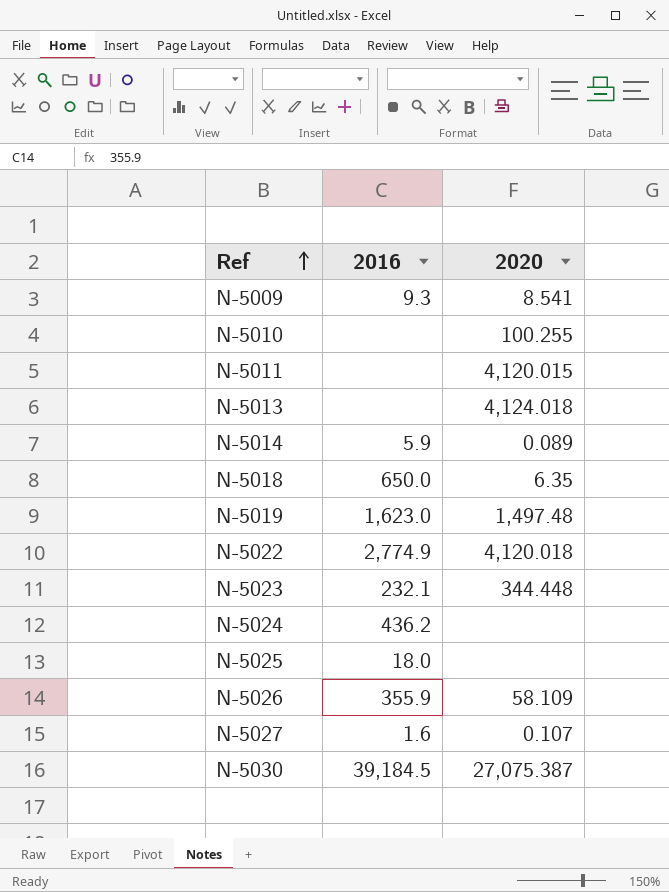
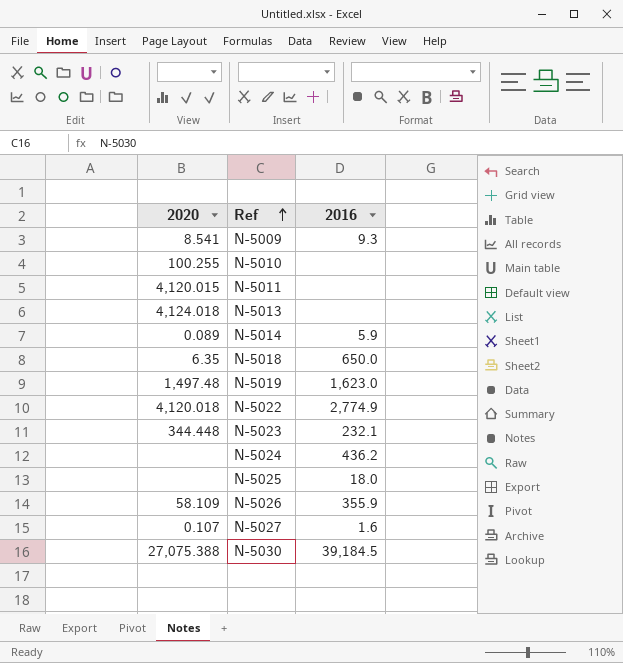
column 2020 | position: 3 -> 1
N-5030 | 2020: 27,075.387 -> 27,075.388

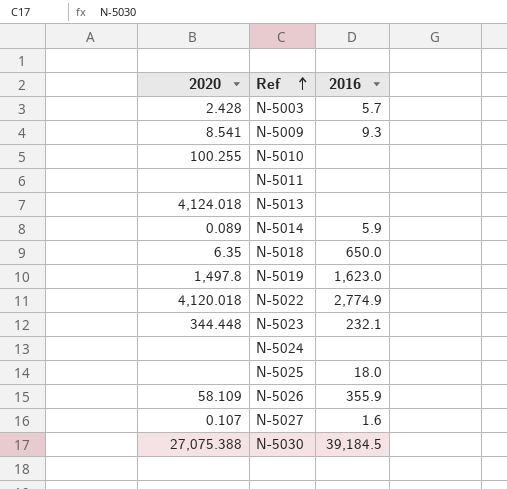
row N-5003: none -> 2.428 | 5.7
N-5011 | 2020: 4,120.015 -> none
N-5019 | 2020: 1,497.48 -> 1,497.8
N-5024 | 2016: 436.2 -> none

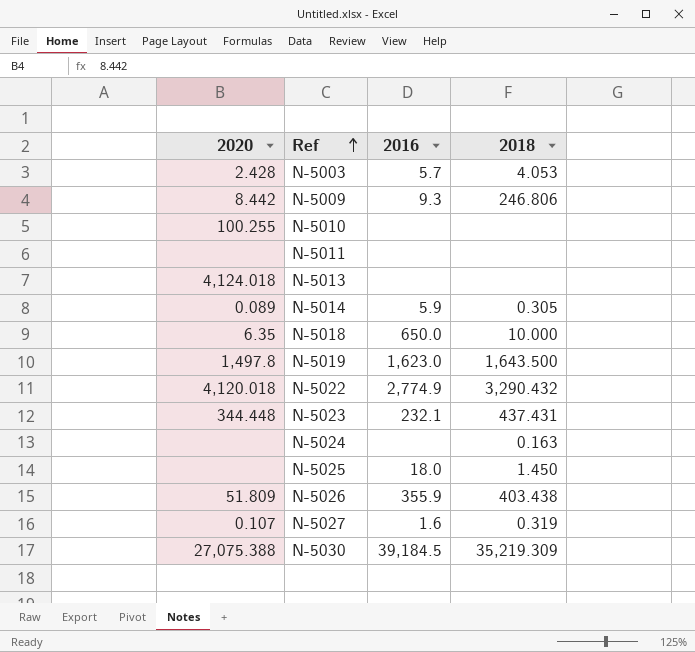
column 2018 | position: none -> 4
N-5009 | 2020: 8.541 -> 8.442
N-5026 | 2020: 58.109 -> 51.809

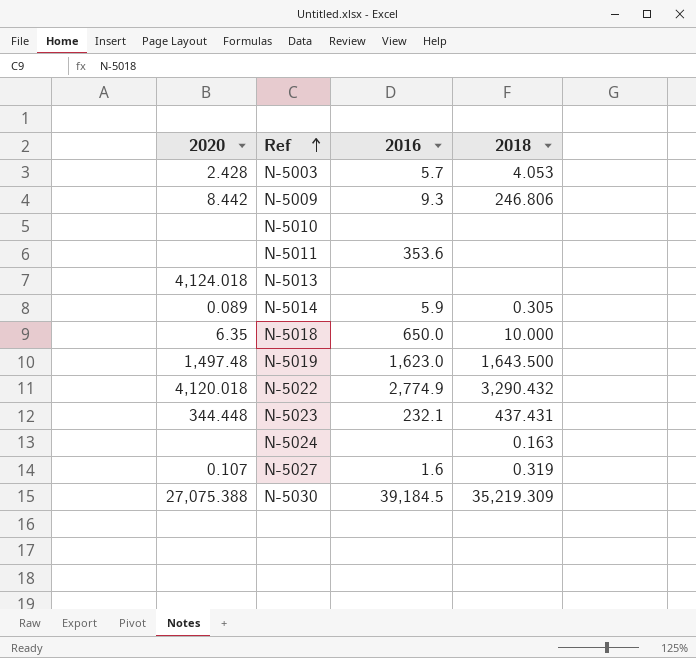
row N-5025: none | 18.0 | 1.450 -> none
row N-5026: 51.809 | 355.9 | 403.438 -> none
N-5010 | 2020: 100.255 -> none
N-5011 | 2016: none -> 353.6
N-5019 | 2020: 1,497.8 -> 1,497.48

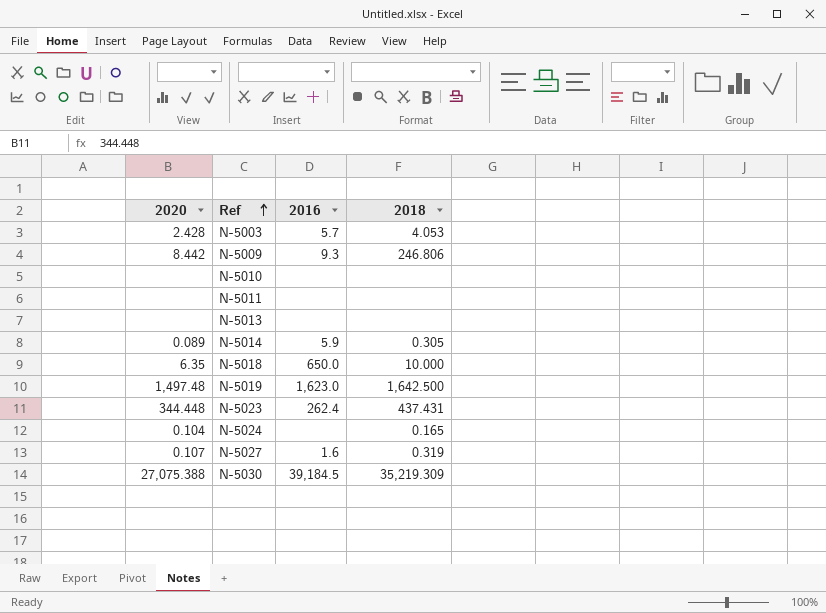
row N-5022: 4,120.018 | 2,774.9 | 3,290.432 -> none
N-5011 | 2016: 353.6 -> none
N-5013 | 2020: 4,124.018 -> none
N-5019 | 2018: 1,643.500 -> 1,642.500
N-5023 | 2016: 232.1 -> 262.4
N-5024 | 2020: none -> 0.104
N-5024 | 2018: 0.163 -> 0.165

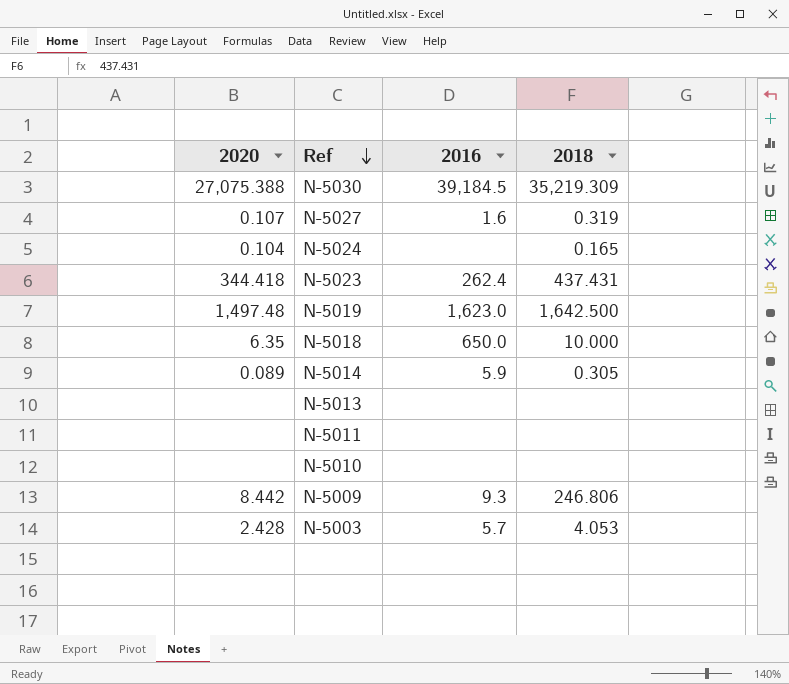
row order: Ref ascending -> Ref descending
N-5023 | 2020: 344.448 -> 344.418

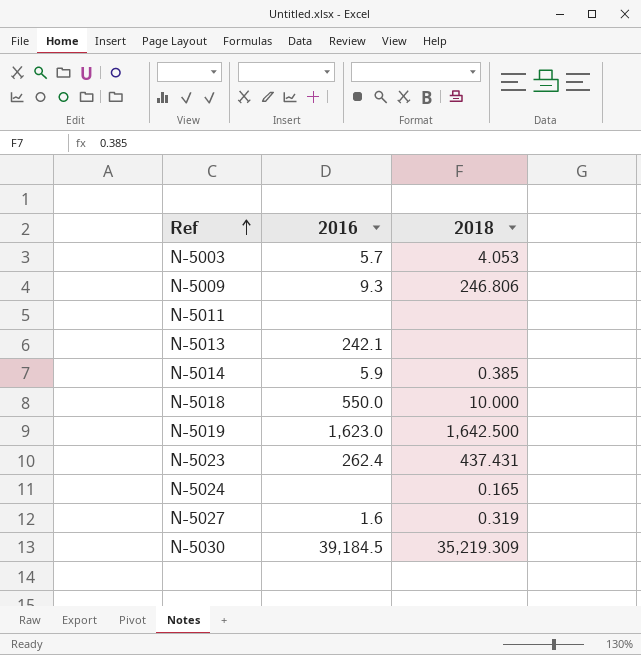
row order: Ref descending -> Ref ascending
column 2020 | position: 1 -> none
row N-5010: none | none | none -> none
N-5013 | 2016: none -> 242.1
N-5014 | 2018: 0.305 -> 0.385
N-5018 | 2016: 650.0 -> 550.0

